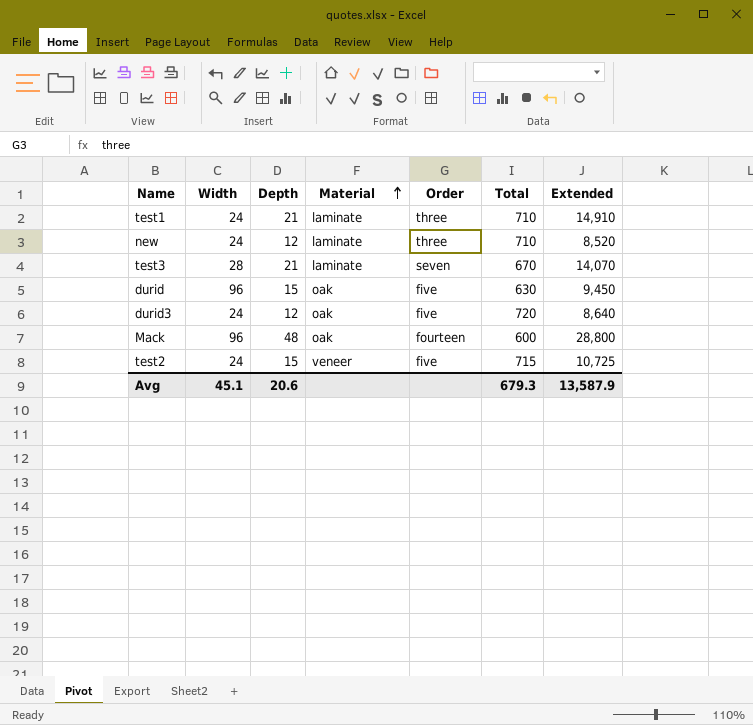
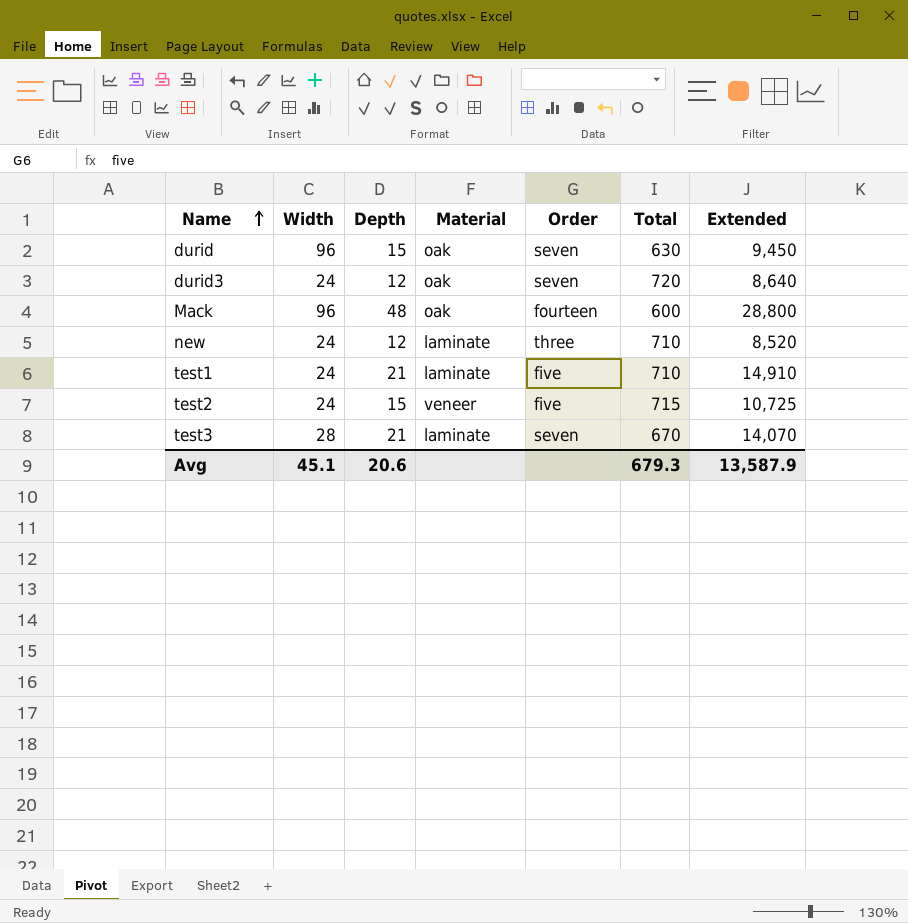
row order: Material ascending -> Name ascending
durid | Order: five -> seven
durid3 | Order: five -> seven
test1 | Order: three -> five

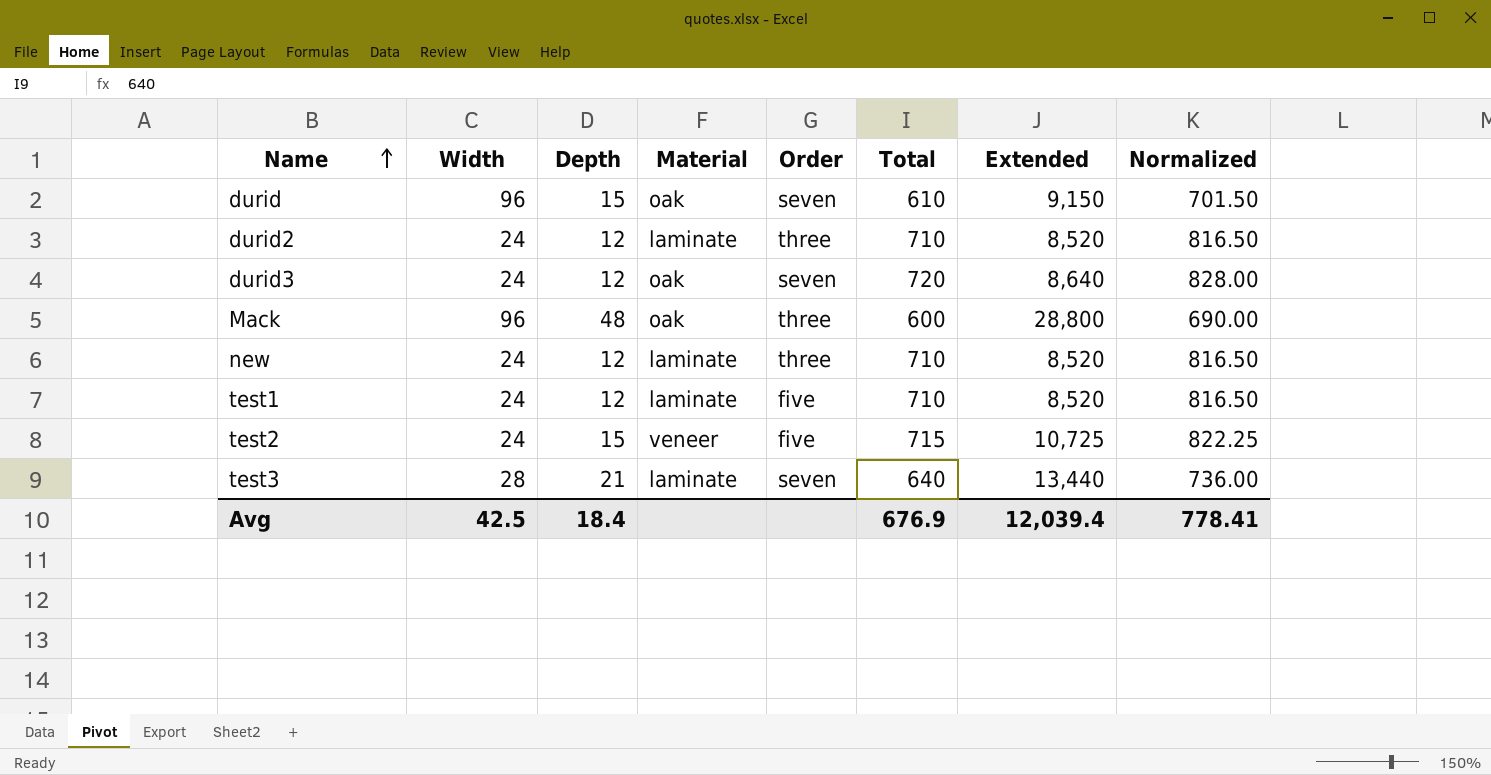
column Normalized | formula: none -> [Total] * 1.15
durid | Total: 630 -> 610
durid | Extended: 9,450 -> 9,150
row durid2: none -> 24 | 12 | laminate | three | 710 | 8,520 | 816.50
Mack | Order: fourteen -> three
test1 | Depth: 21 -> 12
test1 | Extended: 14,910 -> 8,520
test3 | Total: 670 -> 640
test3 | Extended: 14,070 -> 13,440
Avg | Width: 45.1 -> 42.5
Avg | Depth: 20.6 -> 18.4
Avg | Total: 679.3 -> 676.9
Avg | Extended: 13,587.9 -> 12,039.4

